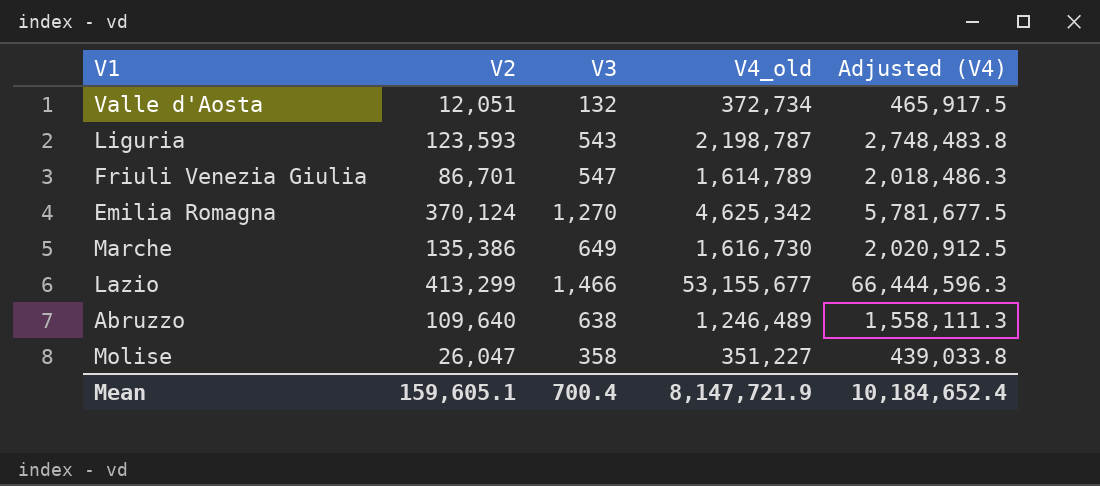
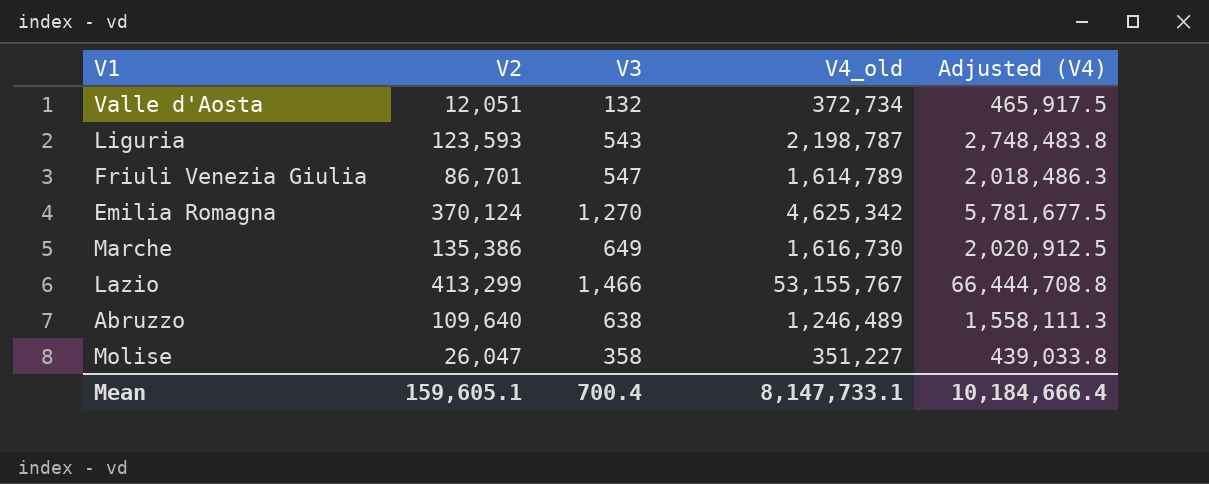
Lazio | V4_old: 53,155,677 -> 53,155,767
Lazio | Adjusted (V4): 66,444,596.3 -> 66,444,708.8
Mean | V4_old: 8,147,721.9 -> 8,147,733.1
Mean | Adjusted (V4): 10,184,652.4 -> 10,184,666.4

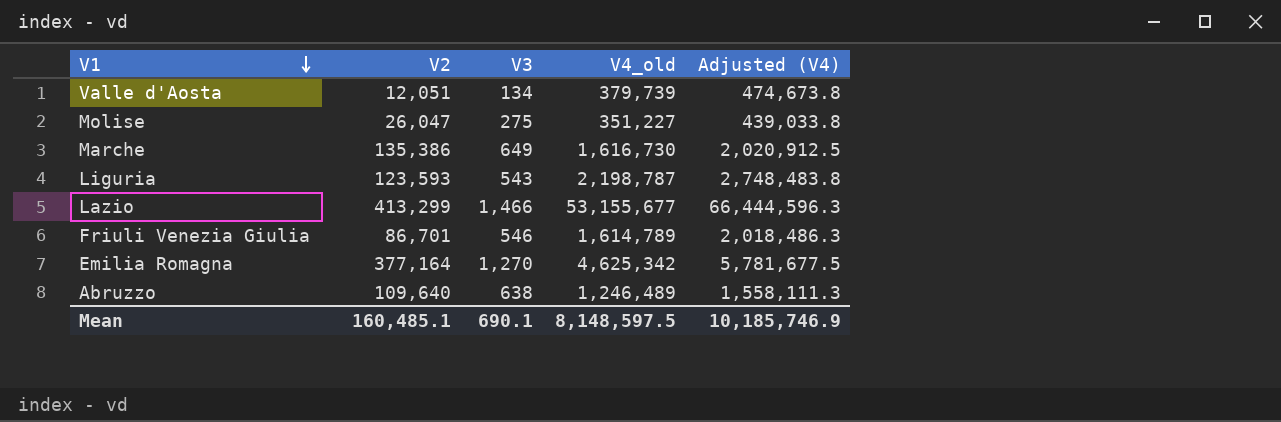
row order: none -> V1 descending
Valle d'Aosta | V3: 132 -> 134
Valle d'Aosta | V4_old: 372,734 -> 379,739
Valle d'Aosta | Adjusted (V4): 465,917.5 -> 474,673.8
Molise | V3: 358 -> 275
Lazio | V4_old: 53,155,767 -> 53,155,677
Lazio | Adjusted (V4): 66,444,708.8 -> 66,444,596.3
Friuli Venezia Giulia | V3: 547 -> 546
Emilia Romagna | V2: 370,124 -> 377,164
Mean | V2: 159,605.1 -> 160,485.1
Mean | V3: 700.4 -> 690.1
Mean | V4_old: 8,147,733.1 -> 8,148,597.5
Mean | Adjusted (V4): 10,184,666.4 -> 10,185,746.9

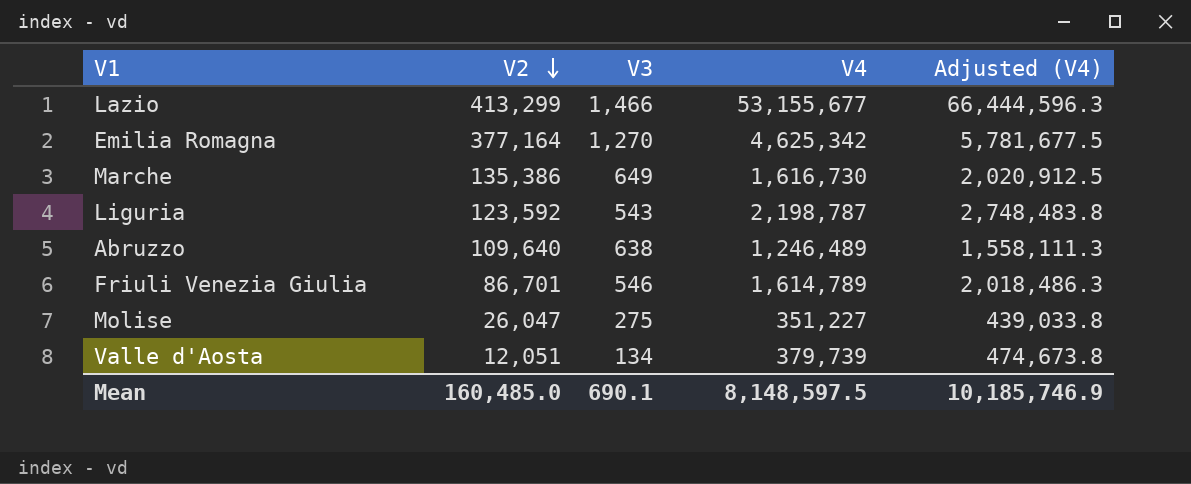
row order: V1 descending -> V2 descending
column name: V4_old -> V4
Liguria | V2: 123,593 -> 123,592
Mean | V2: 160,485.1 -> 160,485.0

